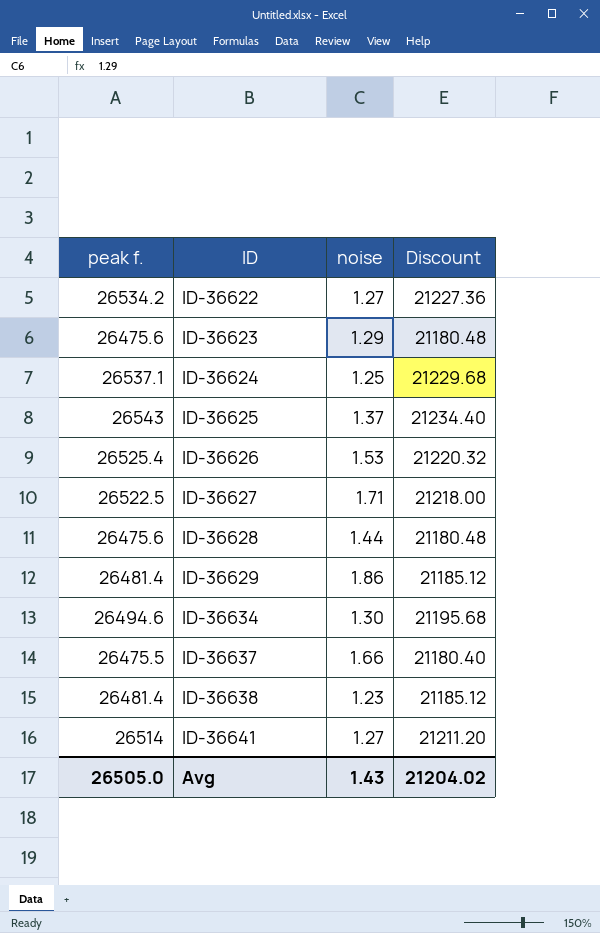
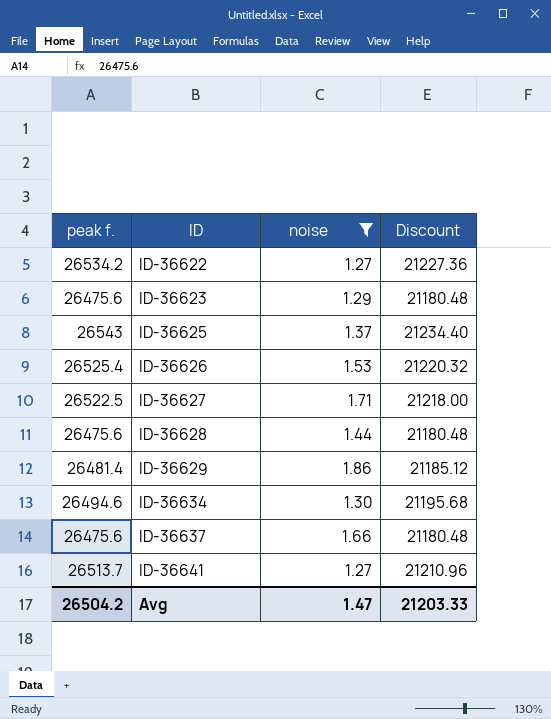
filter: none -> noise >= 1.27
ID-36637 | peak f.: 26475.5 -> 26475.6
ID-36637 | Discount: 21180.40 -> 21180.48
ID-36641 | peak f.: 26514 -> 26513.7
ID-36641 | Discount: 21211.20 -> 21210.96
Avg | peak f.: 26505.0 -> 26504.2
Avg | noise: 1.43 -> 1.47
Avg | Discount: 21204.02 -> 21203.33

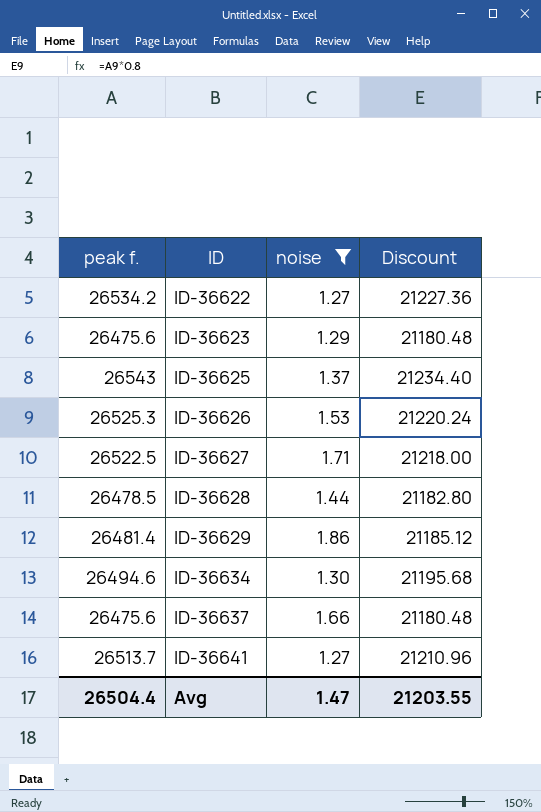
ID-36626 | peak f.: 26525.4 -> 26525.3
ID-36626 | Discount: 21220.32 -> 21220.24
ID-36628 | peak f.: 26475.6 -> 26478.5
ID-36628 | Discount: 21180.48 -> 21182.80
Avg | peak f.: 26504.2 -> 26504.4
Avg | Discount: 21203.33 -> 21203.55

